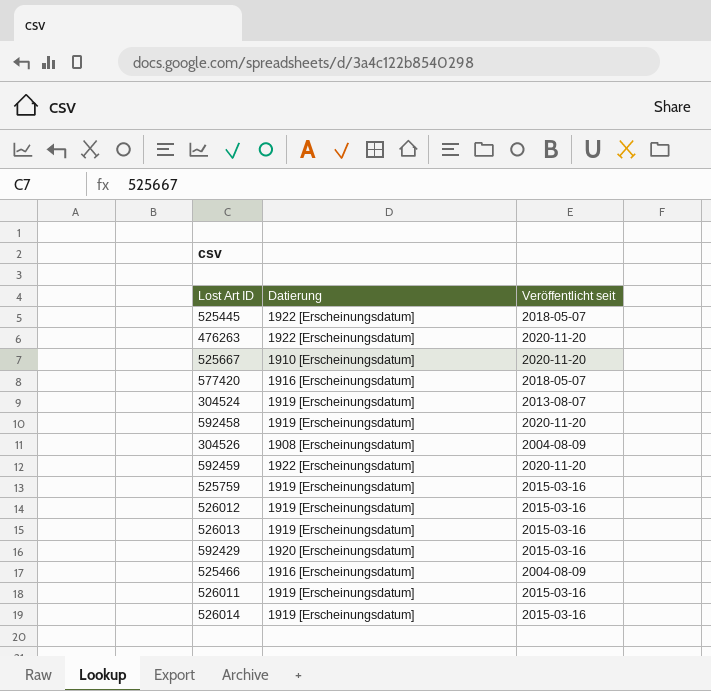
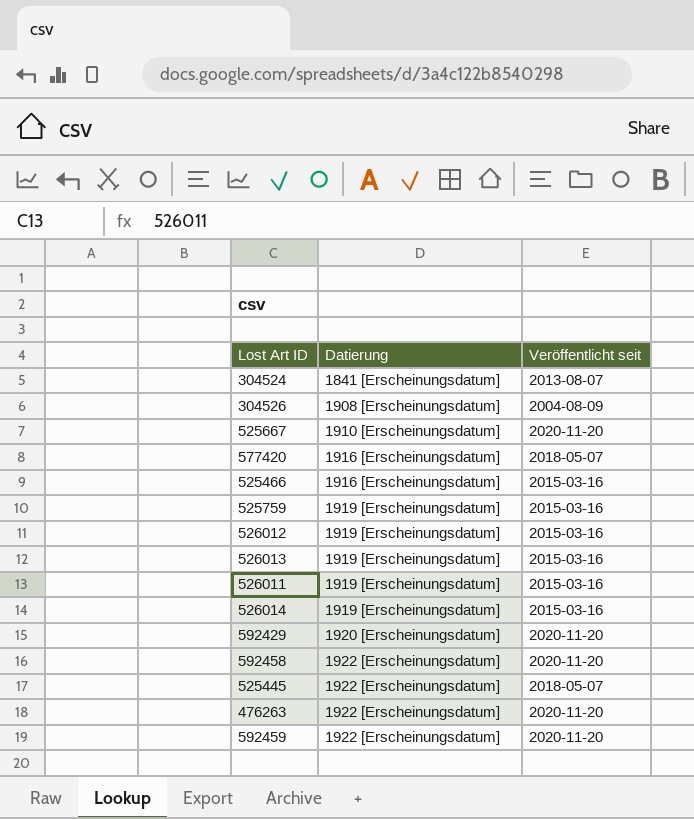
row order: none -> Datierung ascending
304524 | Datierung: 1919 [Erscheinungsdatum] -> 1841 [Erscheinungsdatum]
525466 | Veröffentlicht seit: 2004-08-09 -> 2015-03-16
592429 | Veröffentlicht seit: 2015-03-16 -> 2020-11-20
592458 | Datierung: 1919 [Erscheinungsdatum] -> 1922 [Erscheinungsdatum]

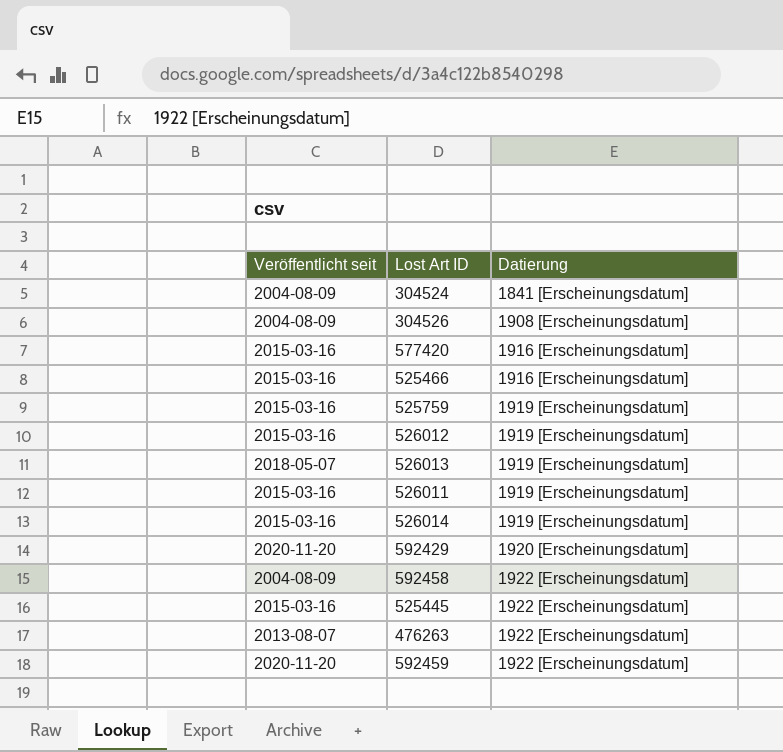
column Veröffentlicht seit | position: 3 -> 1
row 525667: 1910 [Erscheinungsdatum] | 2020-11-20 -> none
304524 | Veröffentlicht seit: 2013-08-07 -> 2004-08-09
577420 | Veröffentlicht seit: 2018-05-07 -> 2015-03-16
526013 | Veröffentlicht seit: 2015-03-16 -> 2018-05-07
592458 | Veröffentlicht seit: 2020-11-20 -> 2004-08-09
525445 | Veröffentlicht seit: 2018-05-07 -> 2015-03-16
476263 | Veröffentlicht seit: 2020-11-20 -> 2013-08-07

